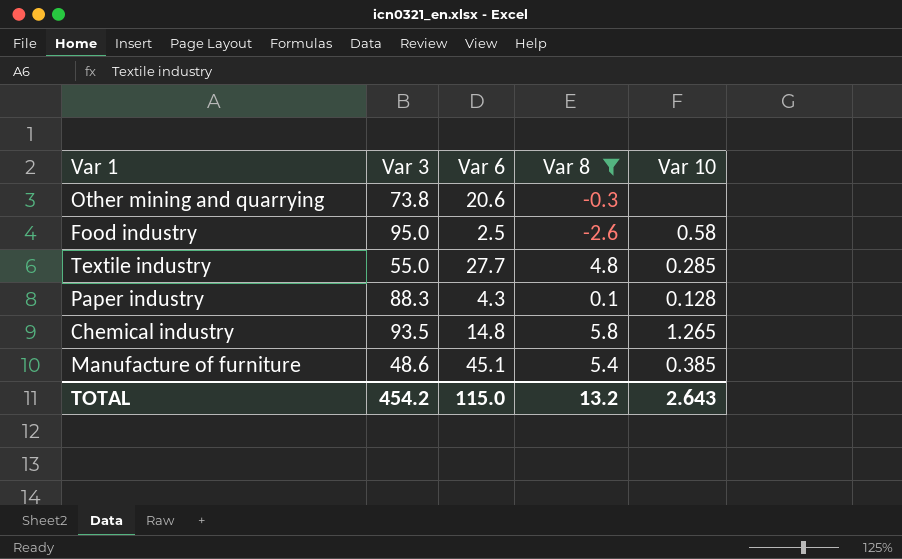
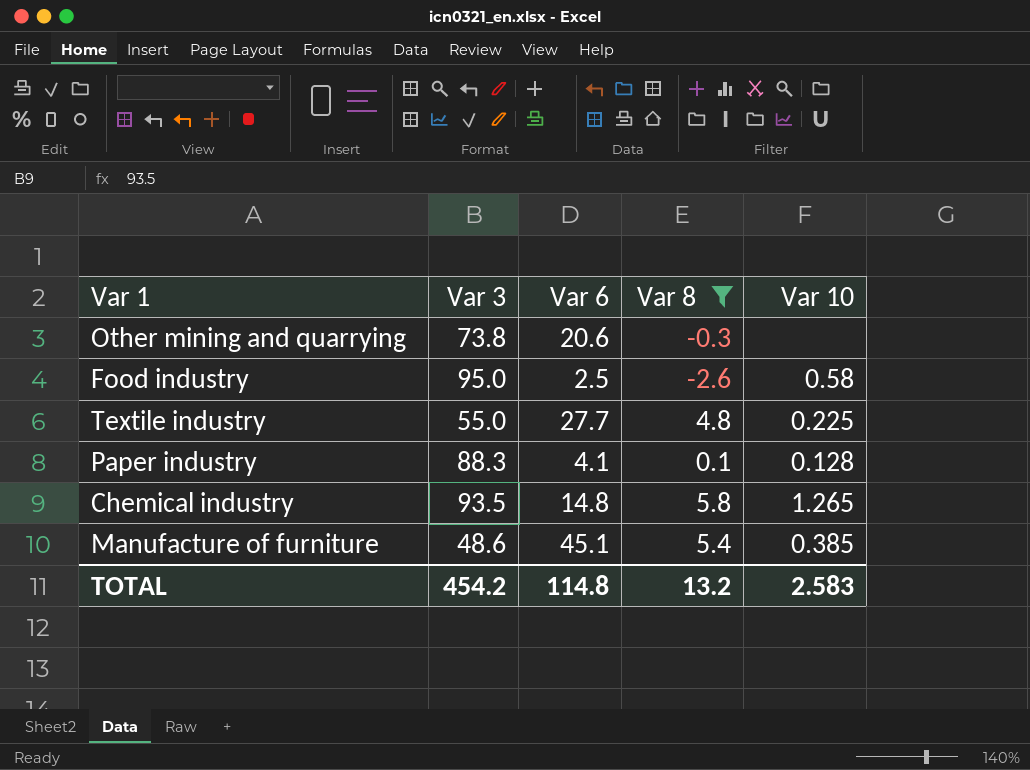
Textile industry | Var 10: 0.285 -> 0.225
Paper industry | Var 6: 4.3 -> 4.1
TOTAL | Var 6: 115.0 -> 114.8
TOTAL | Var 10: 2.643 -> 2.583

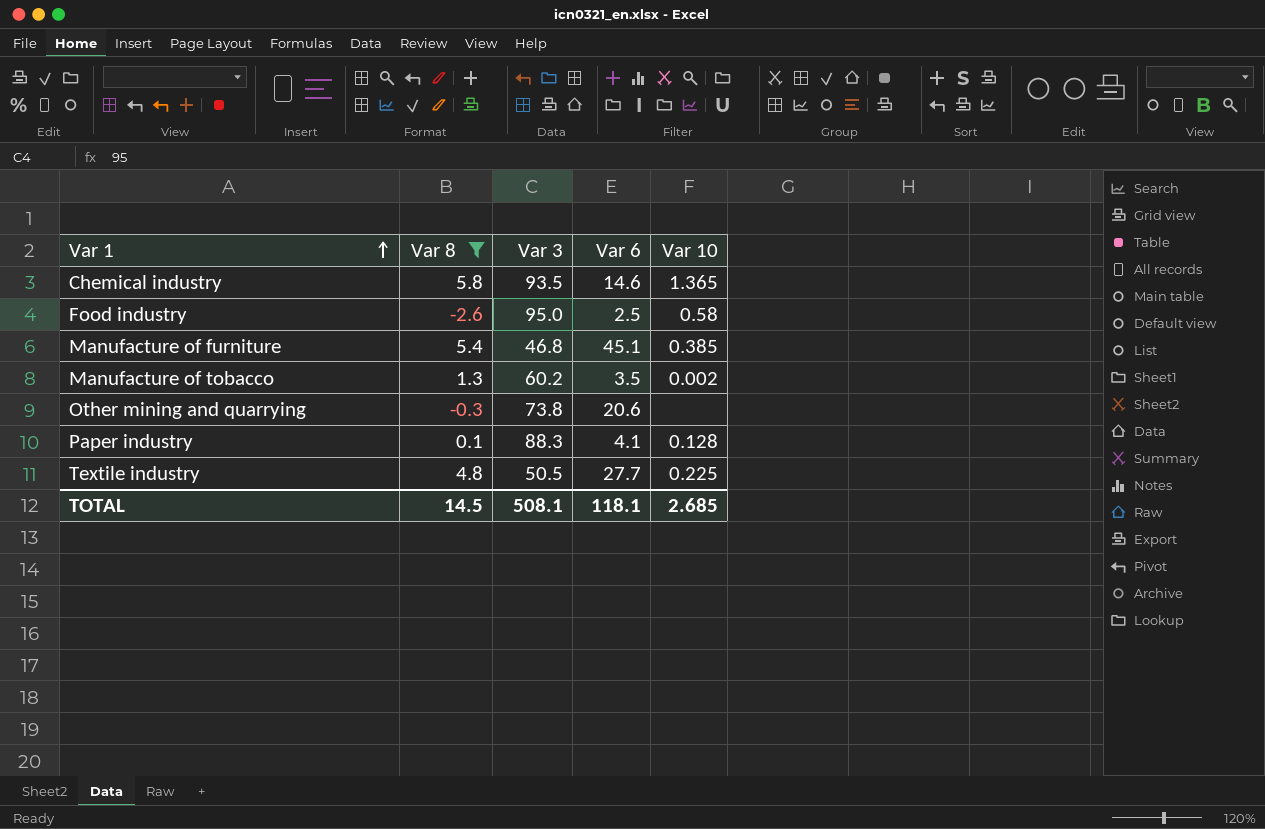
row order: none -> Var 1 ascending
column Var 8 | position: 4 -> 2
Chemical industry | Var 6: 14.8 -> 14.6
Chemical industry | Var 10: 1.265 -> 1.365
Manufacture of furniture | Var 3: 48.6 -> 46.8
row Manufacture of tobacco: none -> 1.3 | 60.2 | 3.5 | 0.002
Textile industry | Var 3: 55.0 -> 50.5
TOTAL | Var 8: 13.2 -> 14.5
TOTAL | Var 3: 454.2 -> 508.1
TOTAL | Var 6: 114.8 -> 118.1
TOTAL | Var 10: 2.583 -> 2.685

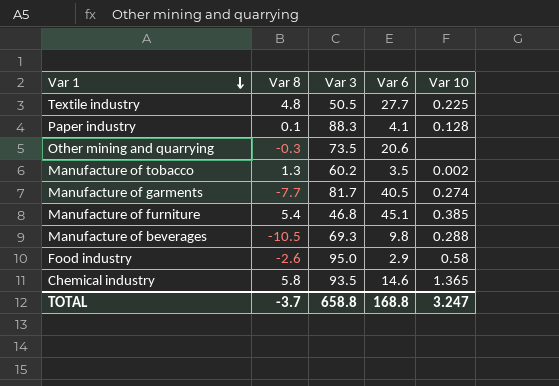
filter: Var 8 >= -2.6 -> none
row order: Var 1 ascending -> Var 1 descending
Other mining and quarrying | Var 3: 73.8 -> 73.5
Food industry | Var 6: 2.5 -> 2.9
TOTAL | Var 8: 14.5 -> -3.7
TOTAL | Var 3: 508.1 -> 658.8
TOTAL | Var 6: 118.1 -> 168.8
TOTAL | Var 10: 2.685 -> 3.247

